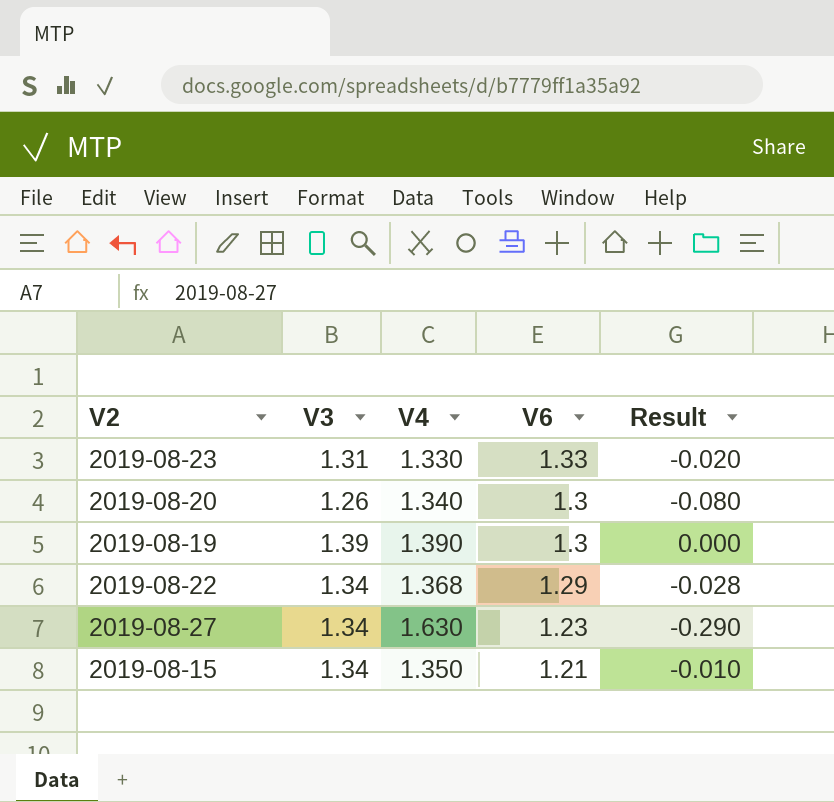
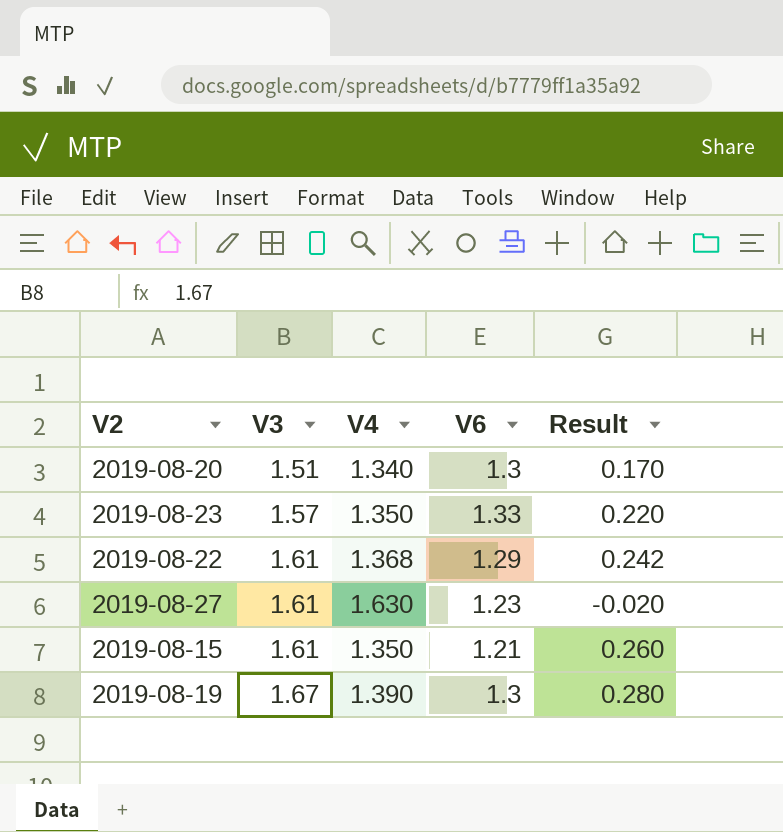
row order: V6 descending -> V3 ascending
2019-08-20 | V3: 1.26 -> 1.51
2019-08-20 | Result: -0.080 -> 0.170
2019-08-23 | V3: 1.31 -> 1.57
2019-08-23 | V4: 1.330 -> 1.350
2019-08-23 | Result: -0.020 -> 0.220
2019-08-22 | V3: 1.34 -> 1.61
2019-08-22 | Result: -0.028 -> 0.242
2019-08-27 | V3: 1.34 -> 1.61
2019-08-27 | Result: -0.290 -> -0.020
2019-08-15 | V3: 1.34 -> 1.61
2019-08-15 | Result: -0.010 -> 0.260
2019-08-19 | V3: 1.39 -> 1.67
2019-08-19 | Result: 0.000 -> 0.280

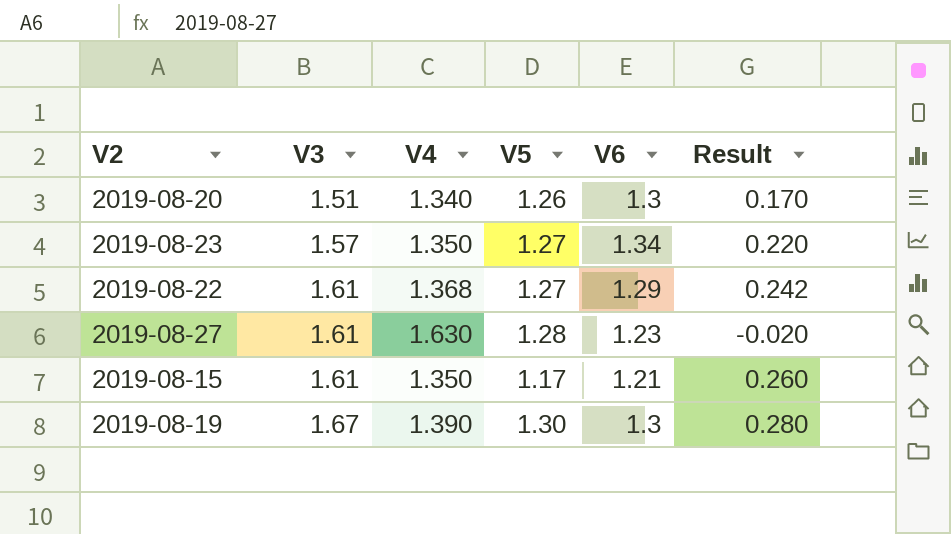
column V5 | position: none -> 4
2019-08-23 | V6: 1.33 -> 1.34

